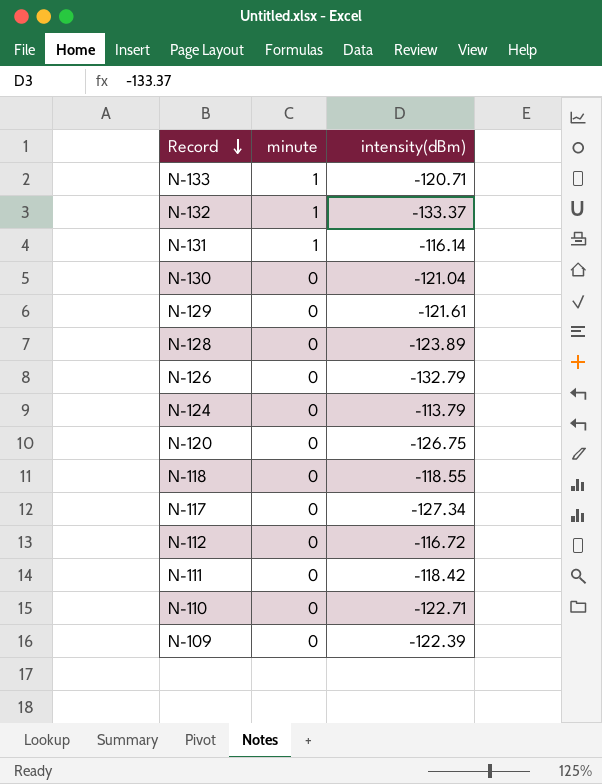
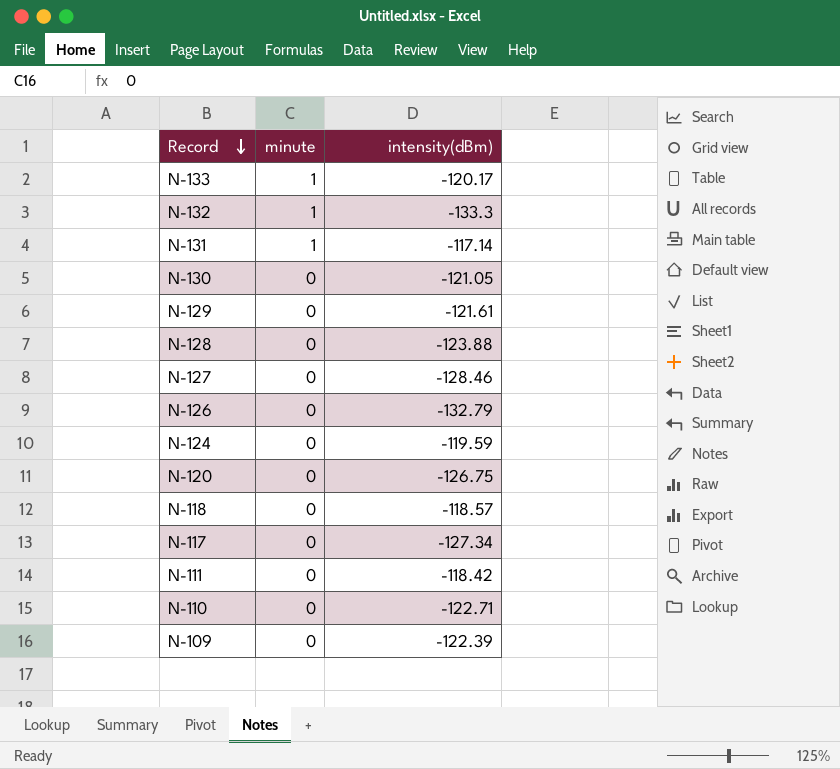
row N-112: 0 | -116.72 -> none
N-133 | intensity(dBm): -120.71 -> -120.17
N-132 | intensity(dBm): -133.37 -> -133.3
N-131 | intensity(dBm): -116.14 -> -117.14
N-130 | intensity(dBm): -121.04 -> -121.05
N-128 | intensity(dBm): -123.89 -> -123.88
row N-127: none -> 0 | -128.46
N-124 | intensity(dBm): -113.79 -> -119.59
N-118 | intensity(dBm): -118.55 -> -118.57

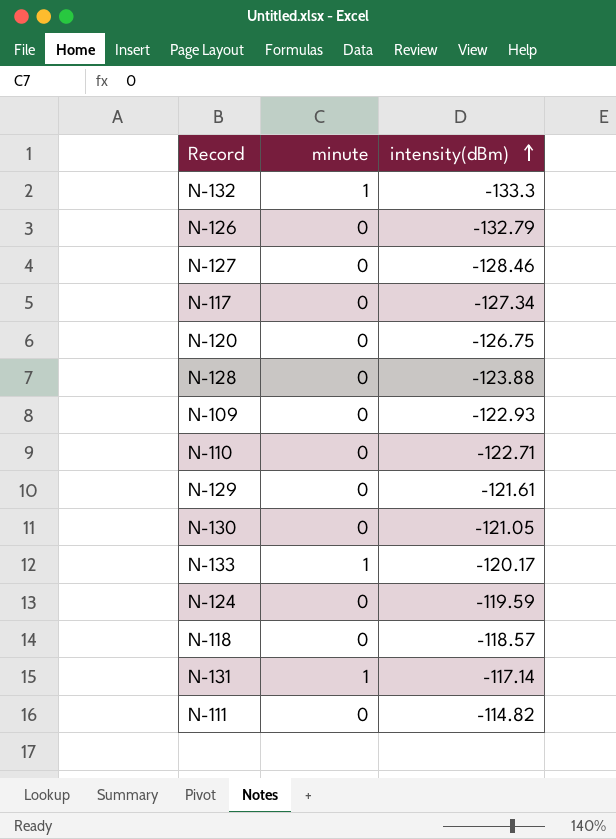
row order: Record descending -> intensity(dBm) ascending
N-109 | intensity(dBm): -122.39 -> -122.93
N-111 | intensity(dBm): -118.42 -> -114.82

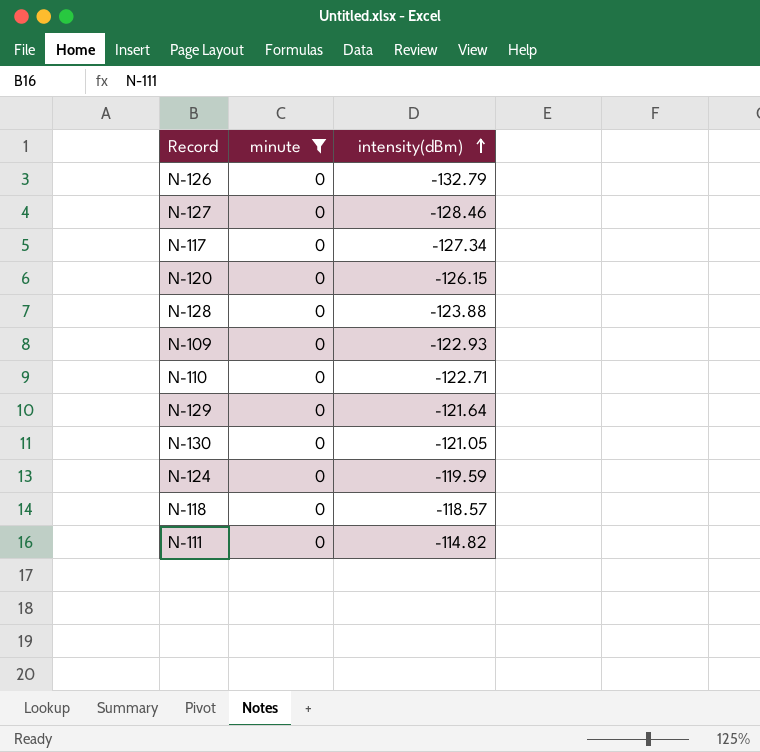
filter: none -> minute = 0
N-120 | intensity(dBm): -126.75 -> -126.15
N-129 | intensity(dBm): -121.61 -> -121.64

